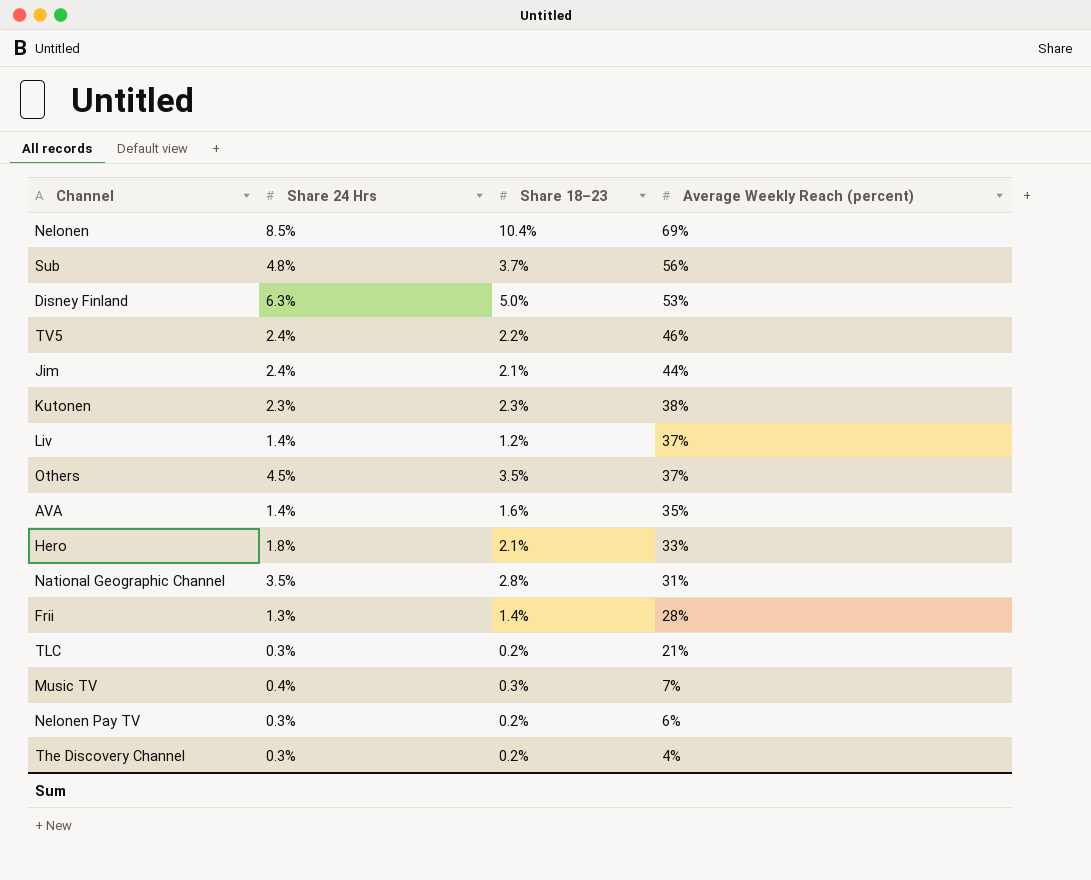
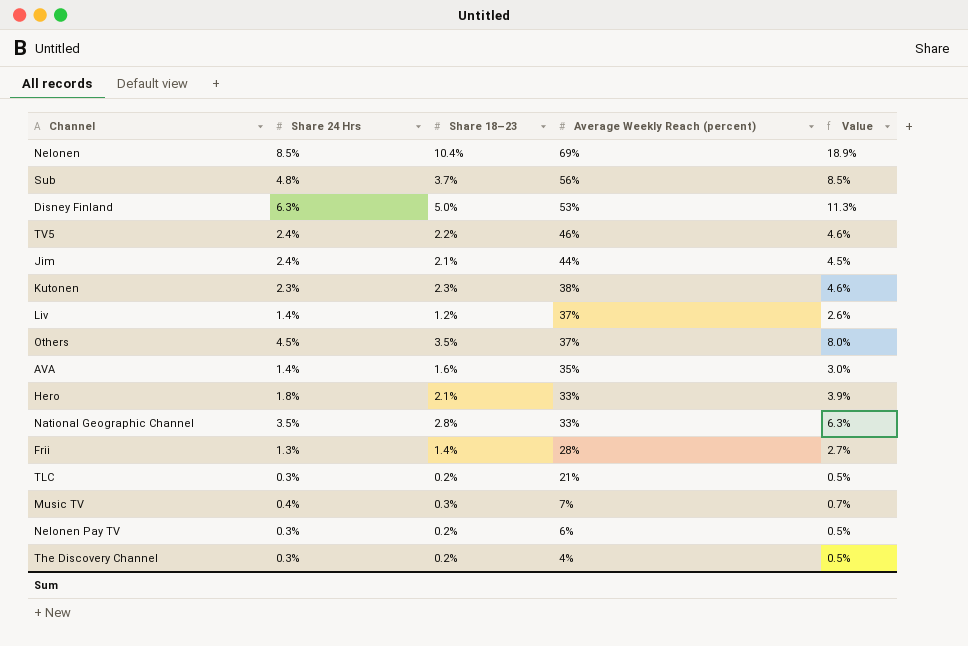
column Value | formula: none -> [Share 24 Hrs] + [Share 18–23]
National Geographic Channel | Average Weekly Reach (percent): 31% -> 33%

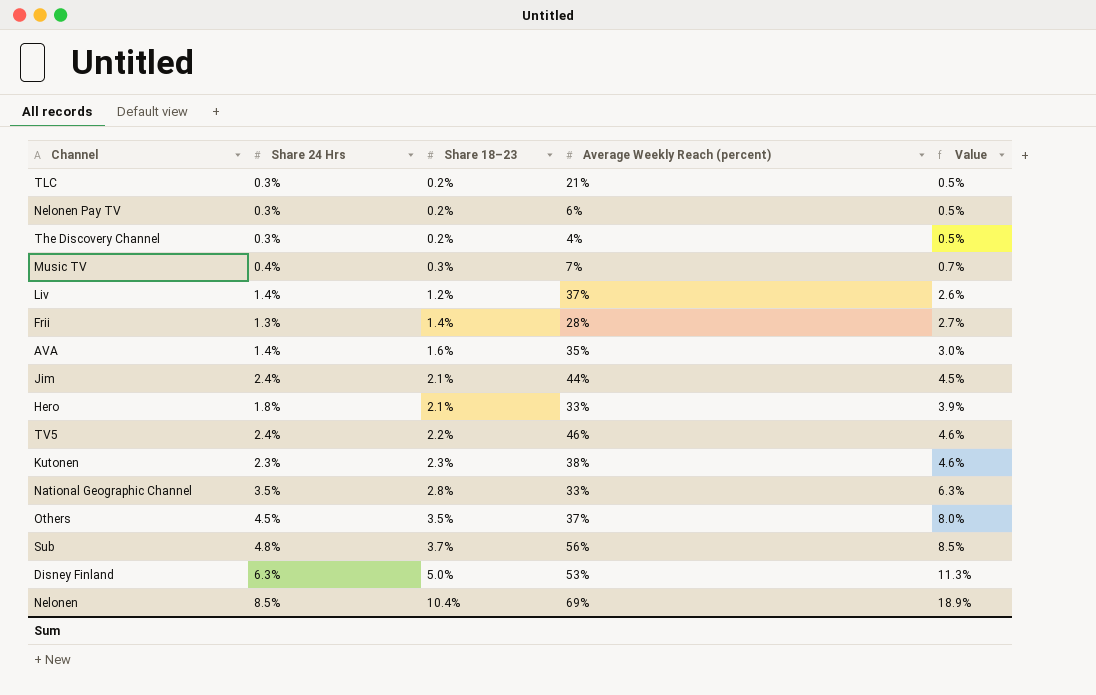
row order: Average Weekly Reach (percent) descending -> Share 18–23 ascending

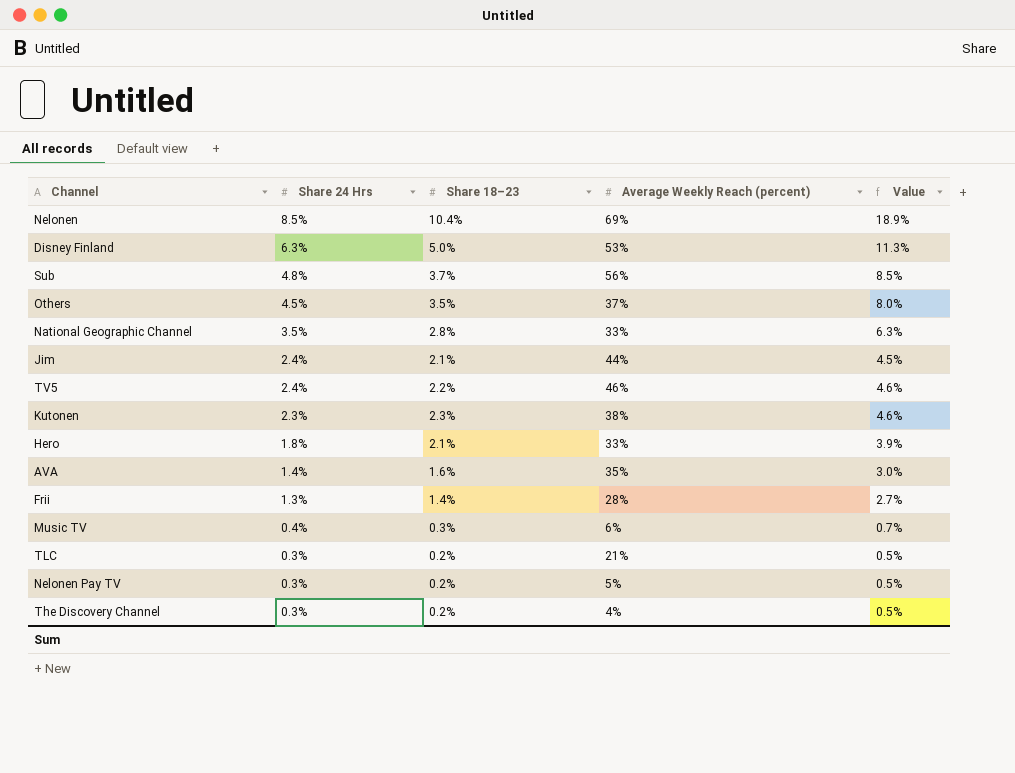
row order: Share 18–23 ascending -> Share 24 Hrs descending
row Liv: 1.4% | 1.2% | 37% | 2.6% -> none
Music TV | Average Weekly Reach (percent): 7% -> 6%
Nelonen Pay TV | Average Weekly Reach (percent): 6% -> 5%

